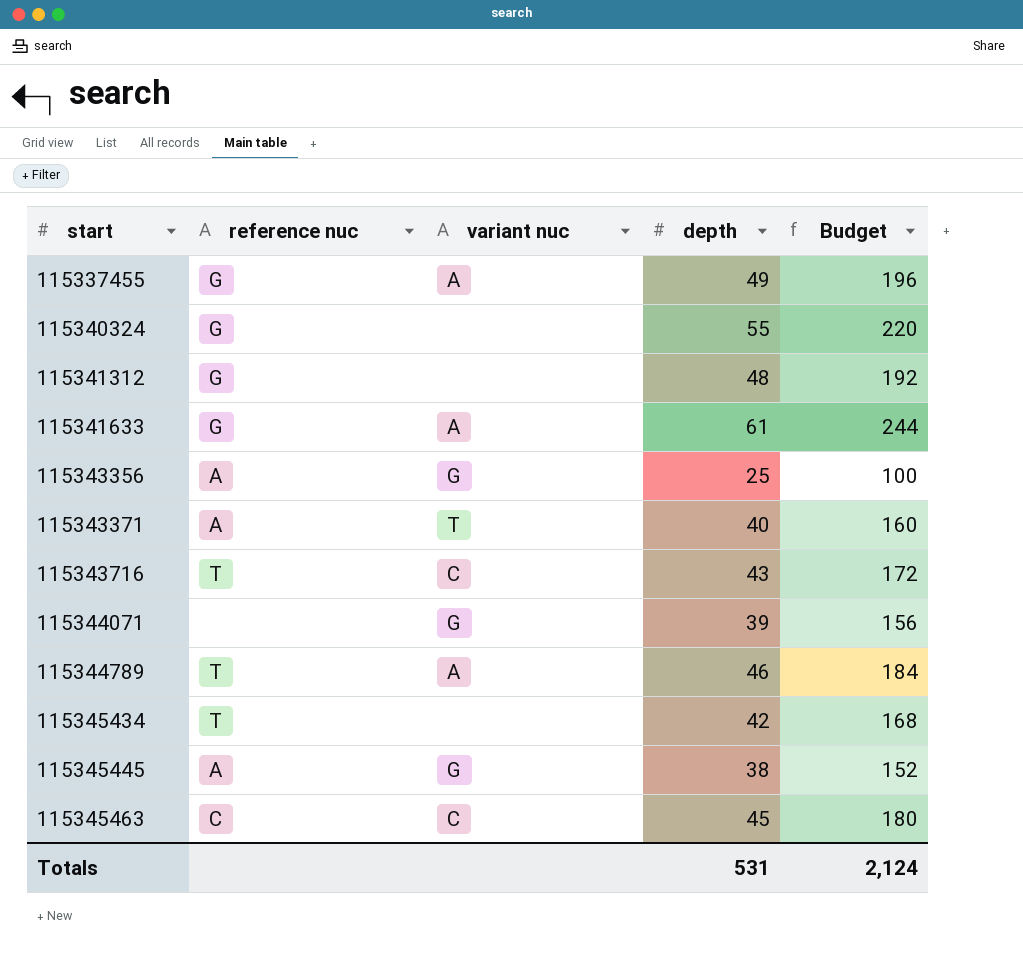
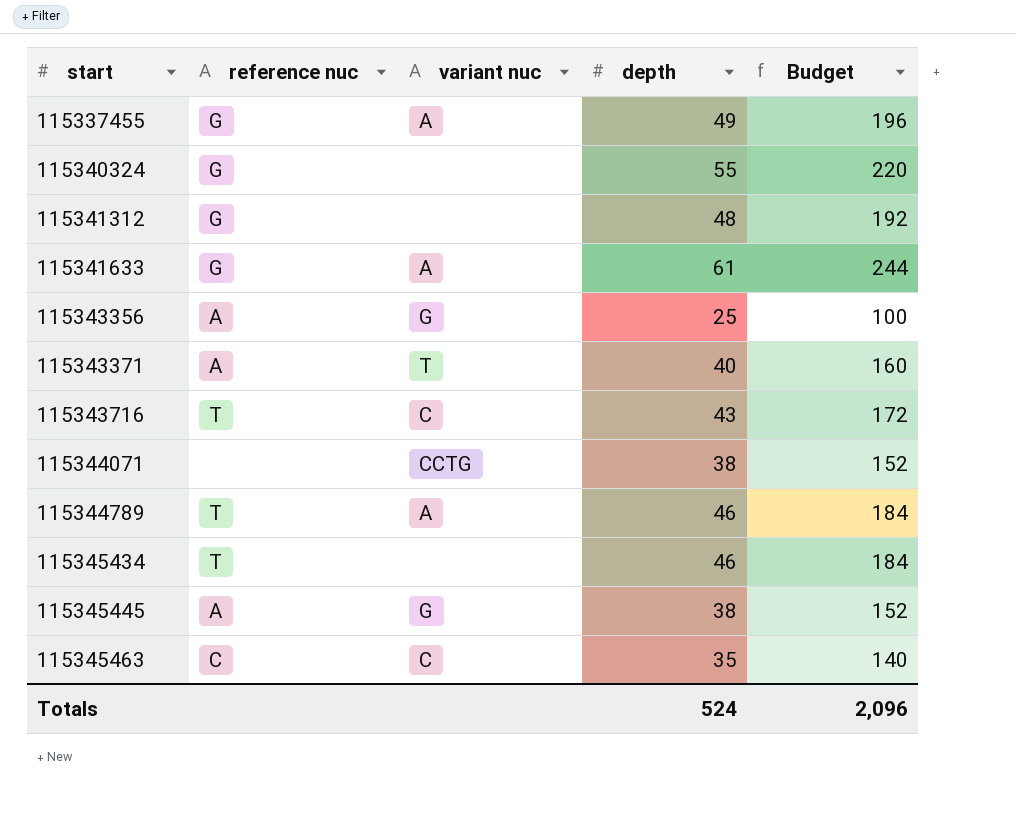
115344071 | variant nuc: G -> CCTG
115344071 | depth: 39 -> 38
115344071 | Budget: 156 -> 152
115345434 | depth: 42 -> 46
115345434 | Budget: 168 -> 184
115345463 | depth: 45 -> 35
115345463 | Budget: 180 -> 140
Totals | depth: 531 -> 524
Totals | Budget: 2,124 -> 2,096

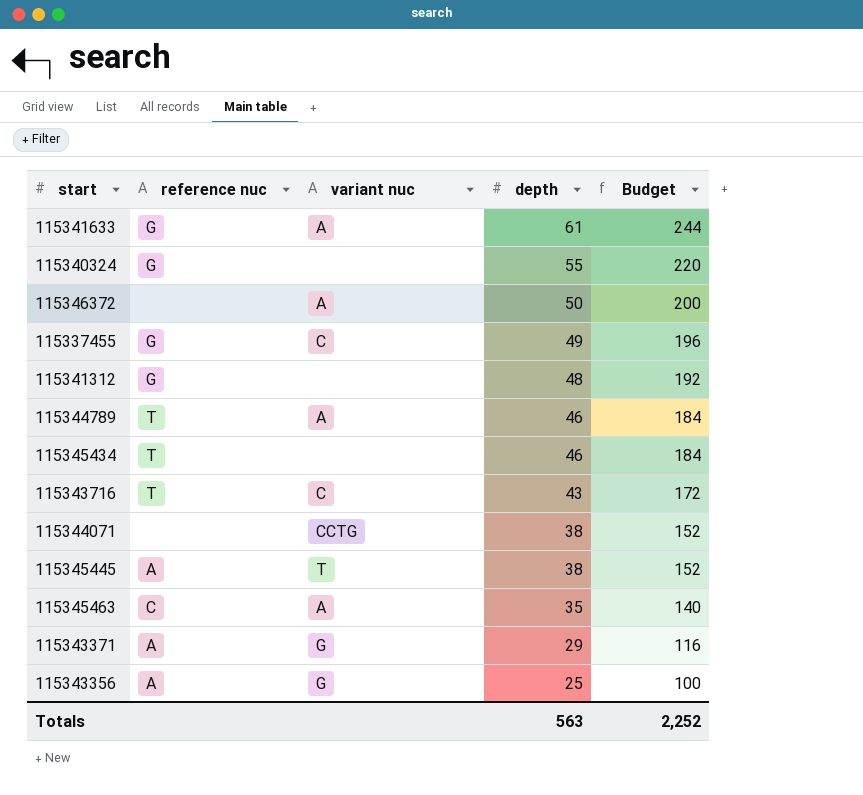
row order: start ascending -> depth descending
row 115346372: none -> none | A | 50 | 200
115337455 | variant nuc: A -> C
115345445 | variant nuc: G -> T
115345463 | variant nuc: C -> A
115343371 | variant nuc: T -> G
115343371 | depth: 40 -> 29
115343371 | Budget: 160 -> 116
Totals | depth: 524 -> 563
Totals | Budget: 2,096 -> 2,252

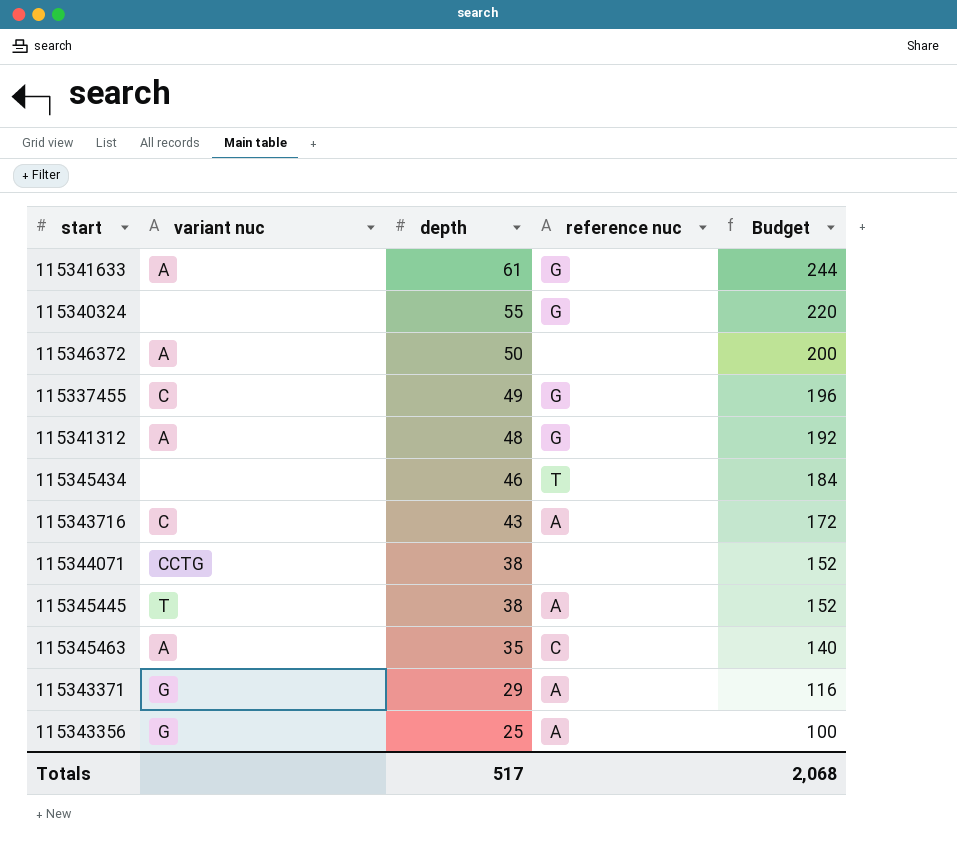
column reference nuc | position: 2 -> 4
row 115344789: T | A | 46 | 184 -> none
115341312 | variant nuc: none -> A
115343716 | reference nuc: T -> A
Totals | depth: 563 -> 517
Totals | Budget: 2,252 -> 2,068

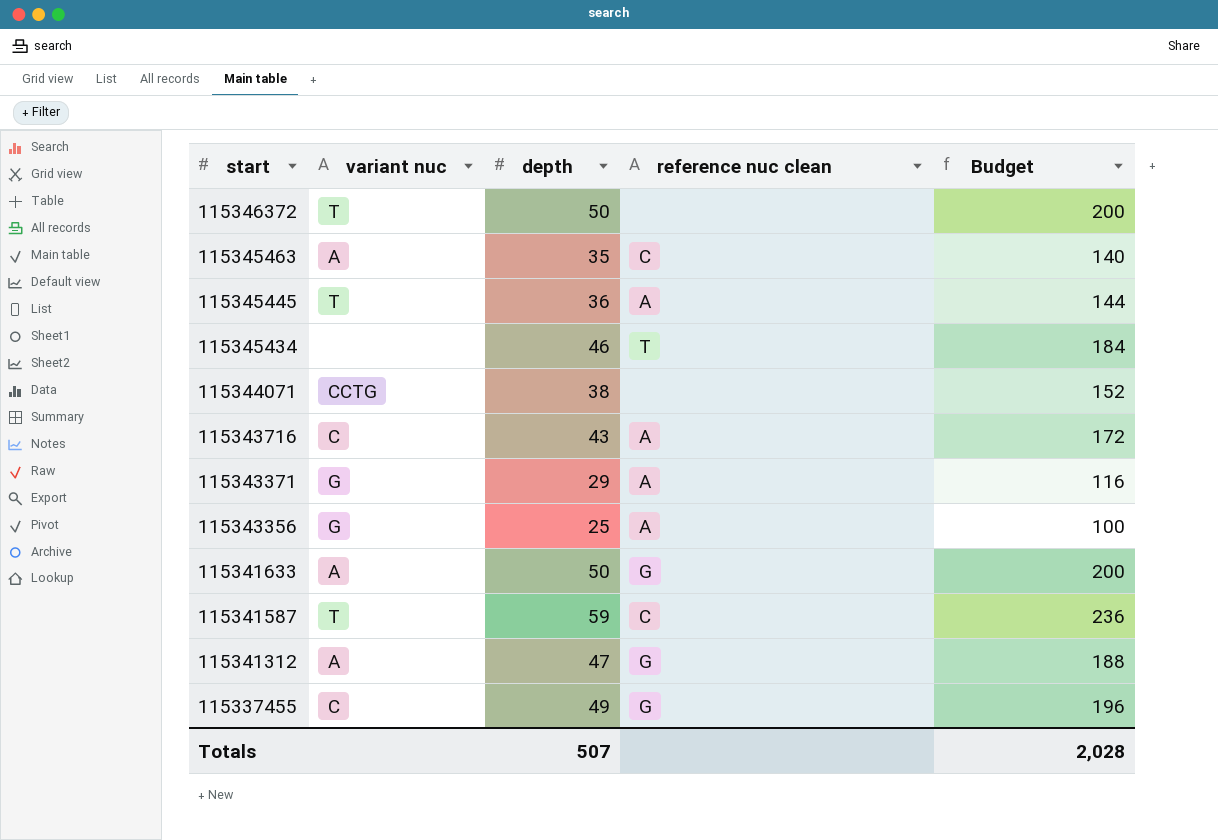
row order: depth descending -> start descending
column name: reference nuc -> reference nuc clean
row 115340324: none | 55 | G | 220 -> none
115346372 | variant nuc: A -> T
115345445 | depth: 38 -> 36
115345445 | Budget: 152 -> 144
115341633 | depth: 61 -> 50
115341633 | Budget: 244 -> 200
row 115341587: none -> T | 59 | C | 236
115341312 | depth: 48 -> 47
115341312 | Budget: 192 -> 188
Totals | depth: 517 -> 507
Totals | Budget: 2,068 -> 2,028

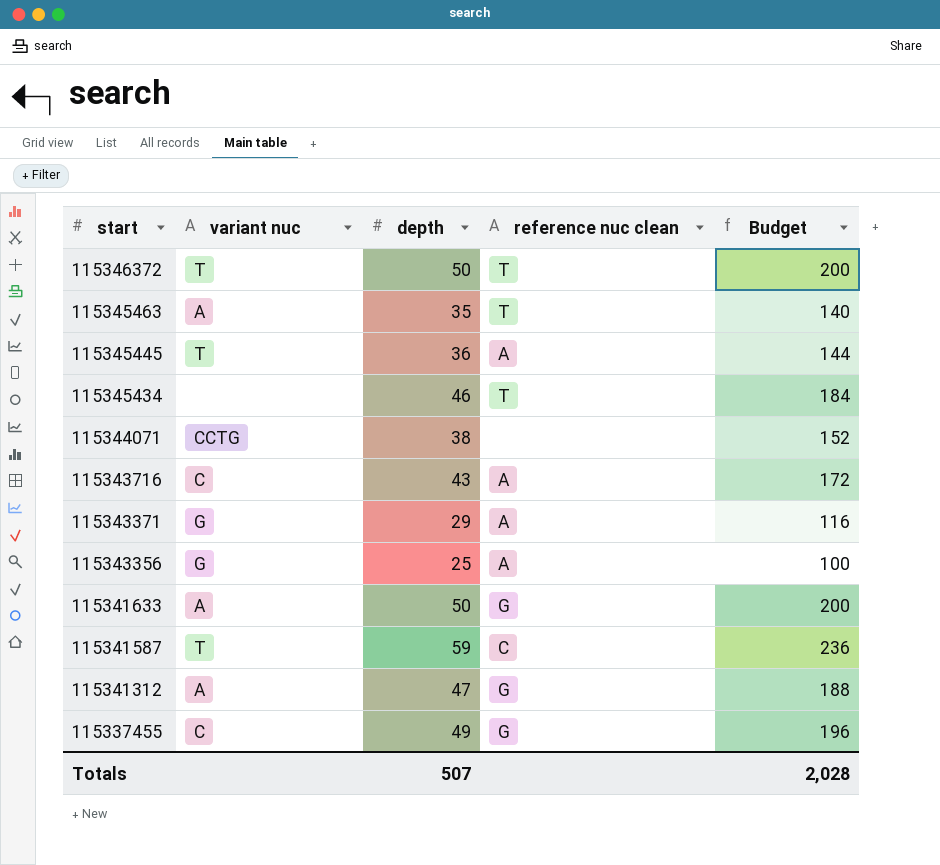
115346372 | reference nuc clean: none -> T
115345463 | reference nuc clean: C -> T

